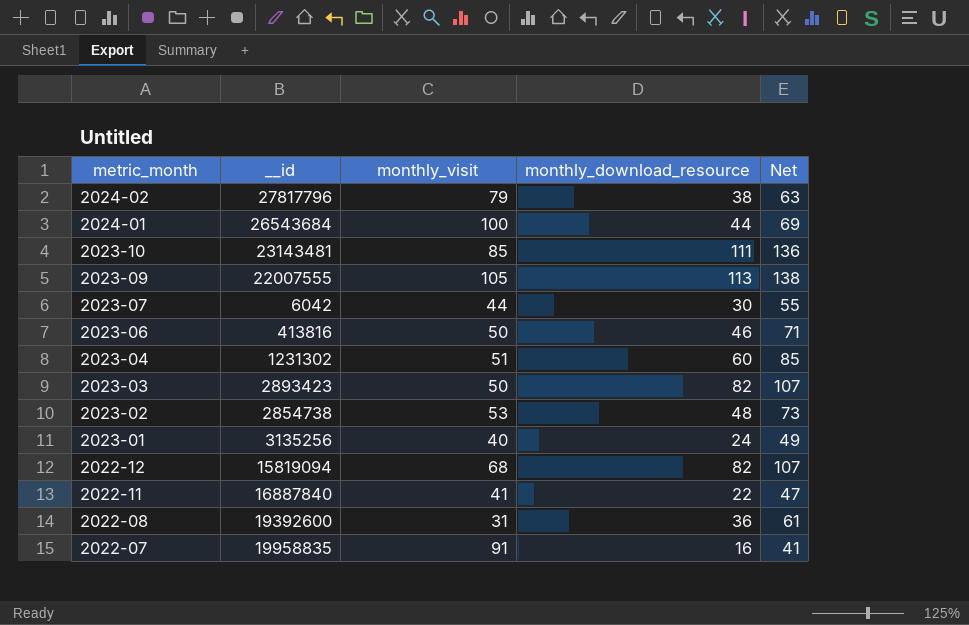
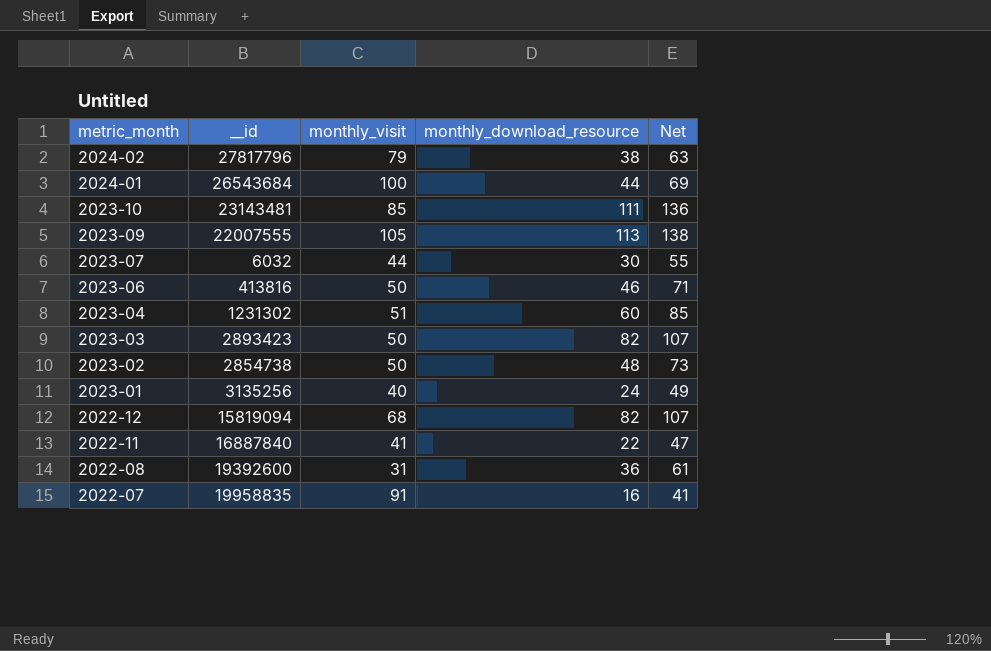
2023-07 | __id: 6042 -> 6032
2023-02 | monthly_visit: 53 -> 50

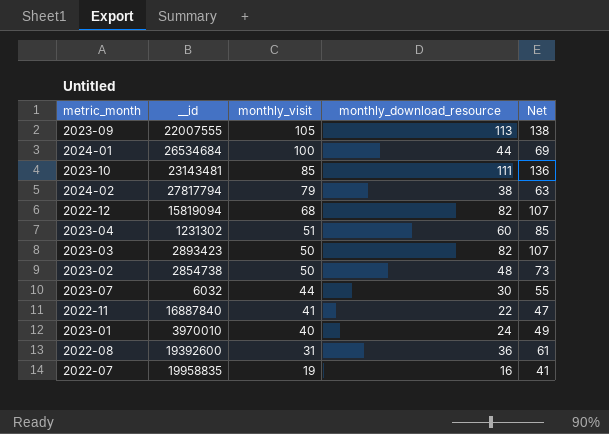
row order: metric_month descending -> monthly_visit descending
row 2023-06: 413816 | 50 | 46 | 71 -> none
2024-01 | __id: 26543684 -> 26534684
2024-02 | __id: 27817796 -> 27817794
2023-01 | __id: 3135256 -> 3970010
2022-07 | monthly_visit: 91 -> 19

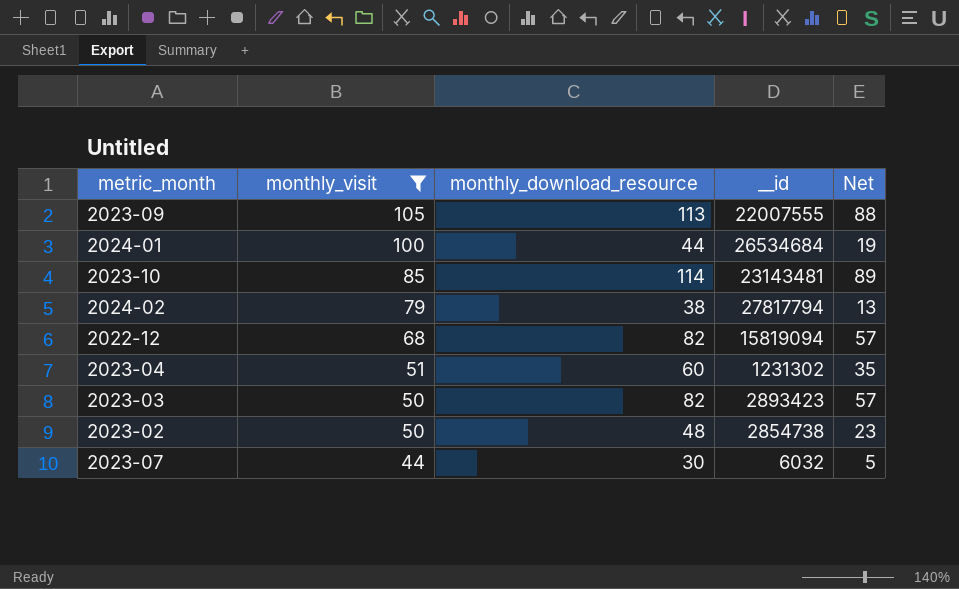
filter: none -> monthly_visit >= 44
column __id | position: 2 -> 4
column Net | formula: [monthly_download_resource] + 25 -> [monthly_download_resource] - 25
2023-10 | monthly_download_resource: 111 -> 114

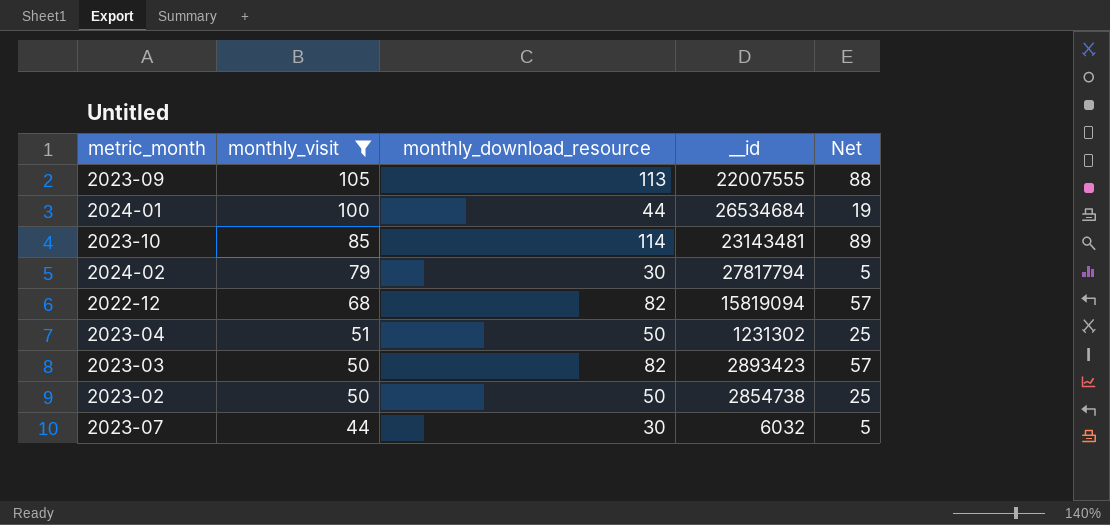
2024-02 | monthly_download_resource: 38 -> 30
2024-02 | Net: 13 -> 5
2023-04 | monthly_download_resource: 60 -> 50
2023-04 | Net: 35 -> 25
2023-02 | monthly_download_resource: 48 -> 50
2023-02 | Net: 23 -> 25

